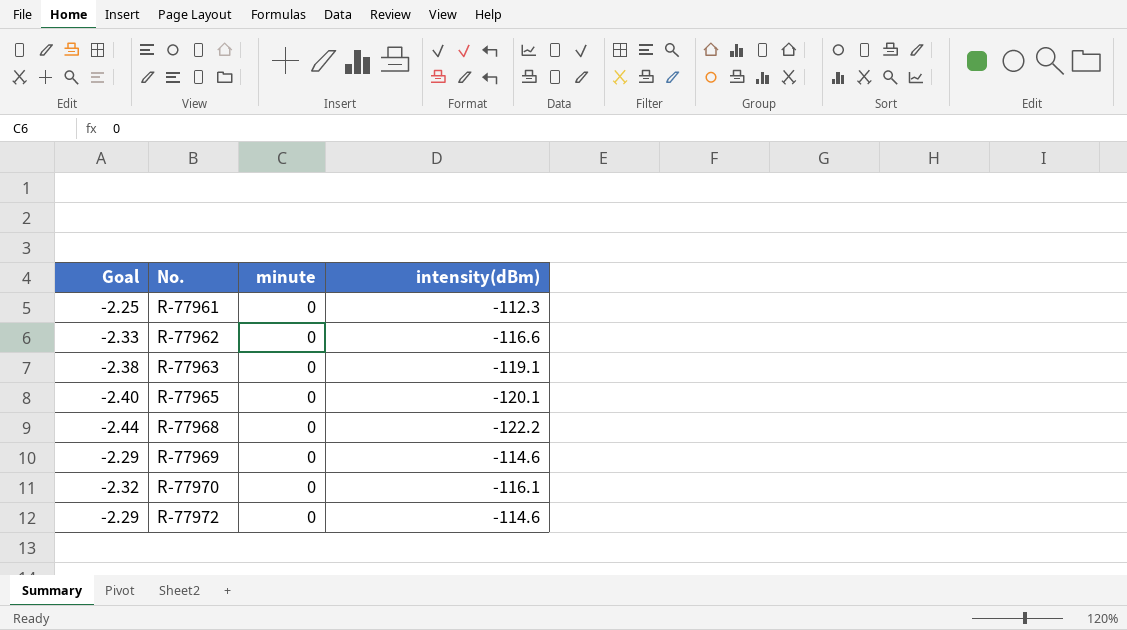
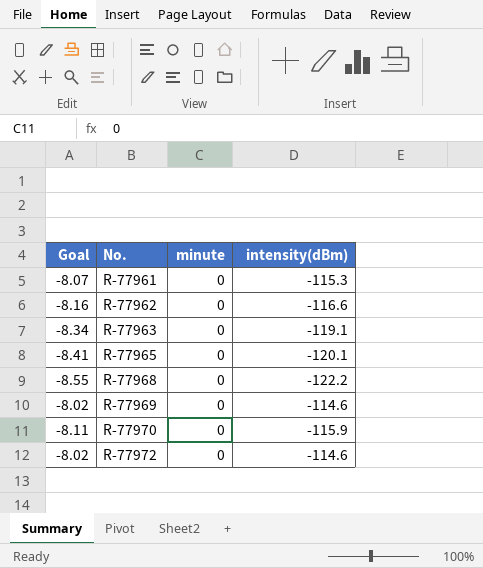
column Goal | formula: [intensity(dBm)] * 0.02 -> [intensity(dBm)] * 0.07
R-77961 | intensity(dBm): -112.3 -> -115.3
R-77970 | intensity(dBm): -116.1 -> -115.9

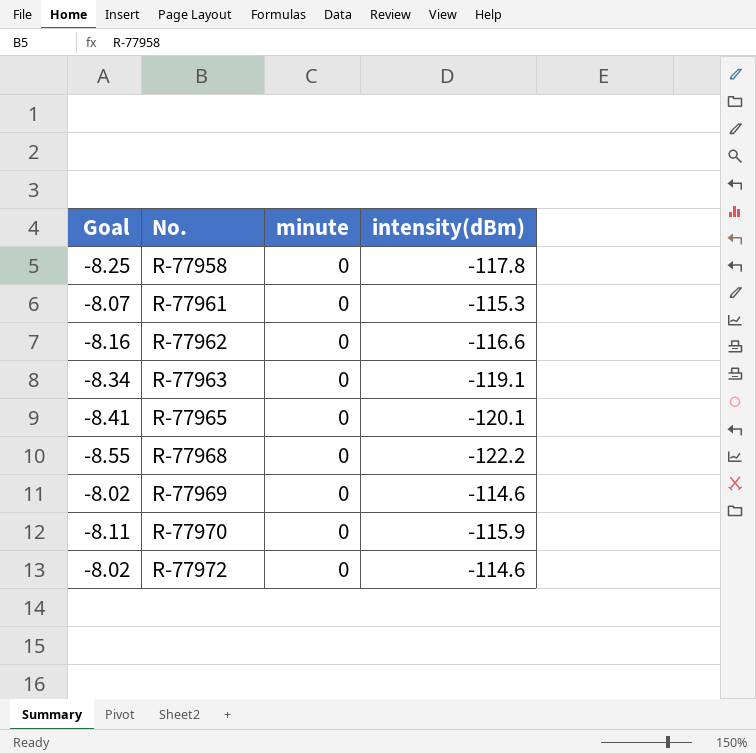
row R-77958: none -> -8.25 | 0 | -117.8

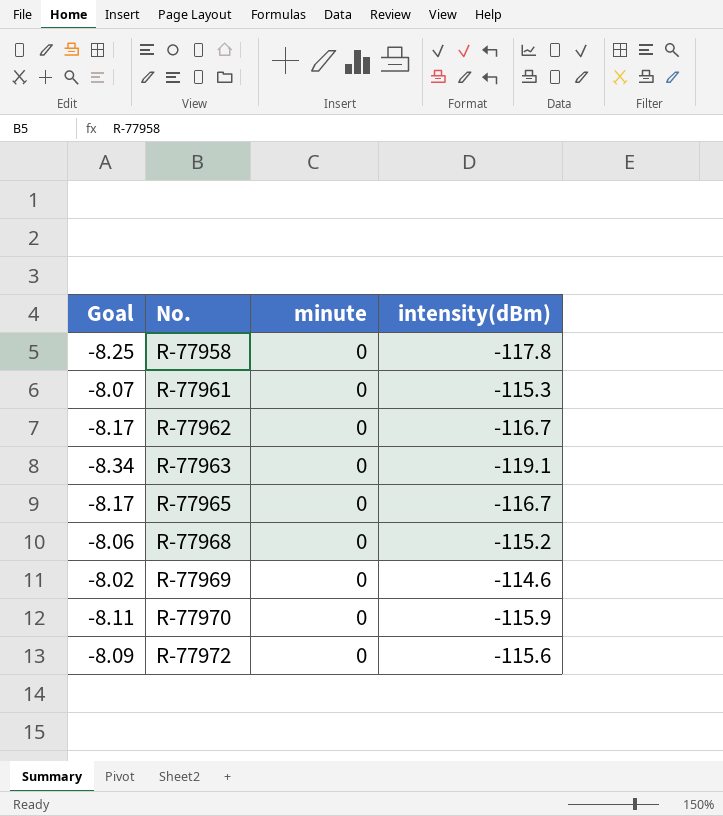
R-77962 | Goal: -8.16 -> -8.17
R-77962 | intensity(dBm): -116.6 -> -116.7
R-77965 | Goal: -8.41 -> -8.17
R-77965 | intensity(dBm): -120.1 -> -116.7
R-77968 | Goal: -8.55 -> -8.06
R-77968 | intensity(dBm): -122.2 -> -115.2
R-77972 | Goal: -8.02 -> -8.09
R-77972 | intensity(dBm): -114.6 -> -115.6

